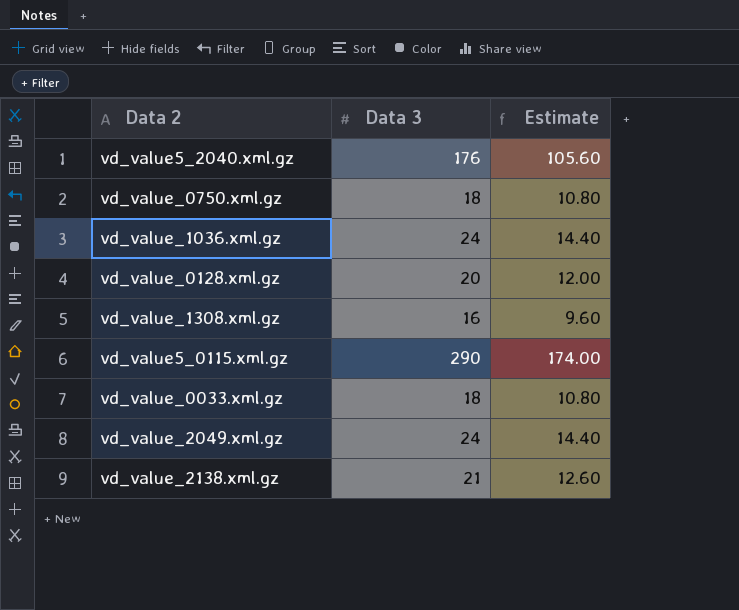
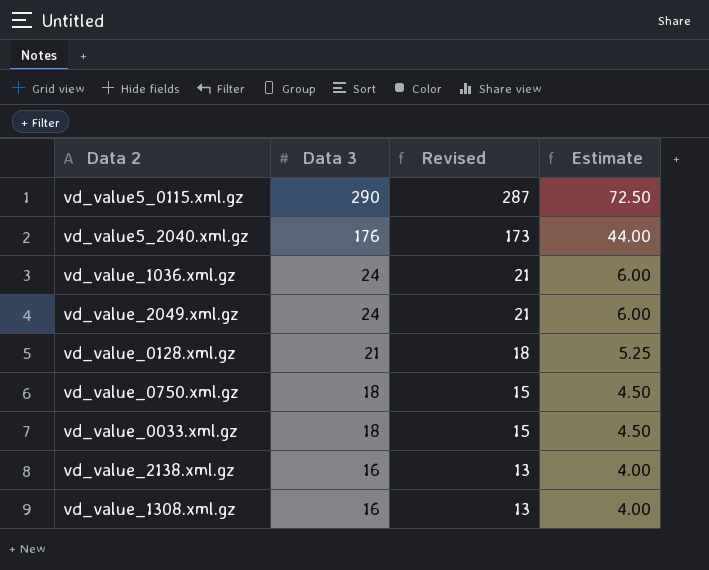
row order: none -> Data 3 descending
column Revised | formula: none -> [Data 3] - 3
column Estimate | formula: [Data 3] * 0.6 -> [Data 3] * 0.25
vd_value_0128.xml.gz | Data 3: 20 -> 21
vd_value_2138.xml.gz | Data 3: 21 -> 16

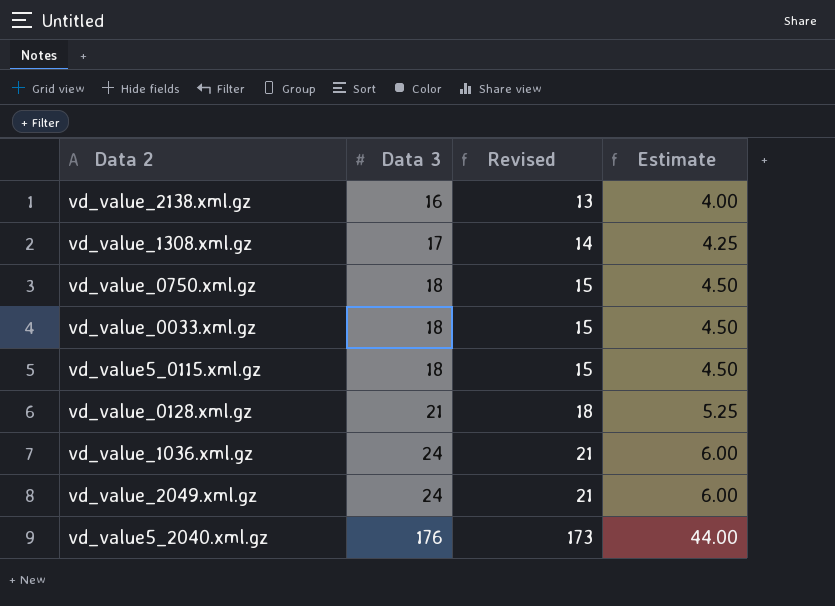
row order: Data 3 descending -> Data 3 ascending
vd_value_1308.xml.gz | Data 3: 16 -> 17
vd_value_1308.xml.gz | Revised: 13 -> 14
vd_value_1308.xml.gz | Estimate: 4.00 -> 4.25
vd_value5_0115.xml.gz | Data 3: 290 -> 18
vd_value5_0115.xml.gz | Revised: 287 -> 15
vd_value5_0115.xml.gz | Estimate: 72.50 -> 4.50

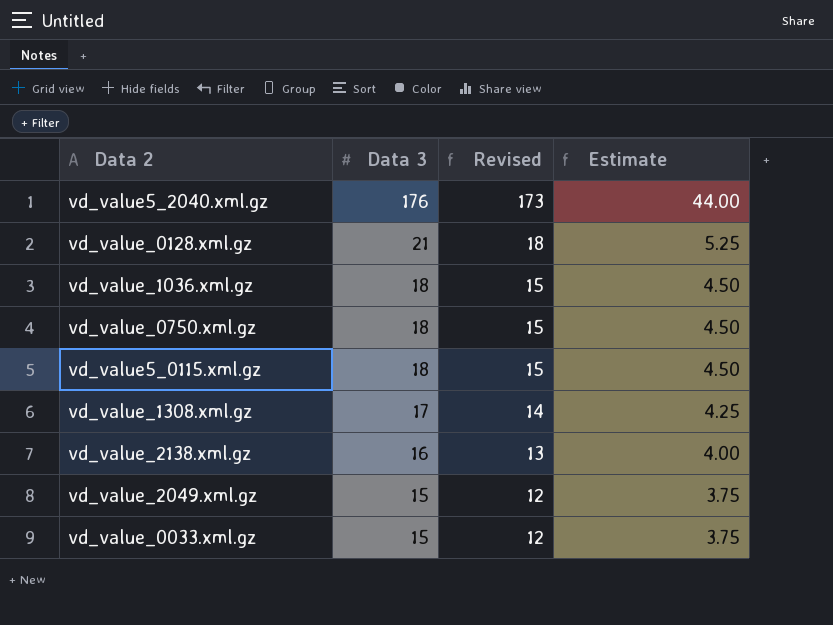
row order: Data 3 ascending -> Data 3 descending
vd_value_1036.xml.gz | Data 3: 24 -> 18
vd_value_1036.xml.gz | Revised: 21 -> 15
vd_value_1036.xml.gz | Estimate: 6.00 -> 4.50
vd_value_2049.xml.gz | Data 3: 24 -> 15
vd_value_2049.xml.gz | Revised: 21 -> 12
vd_value_2049.xml.gz | Estimate: 6.00 -> 3.75
vd_value_0033.xml.gz | Data 3: 18 -> 15
vd_value_0033.xml.gz | Revised: 15 -> 12
vd_value_0033.xml.gz | Estimate: 4.50 -> 3.75

